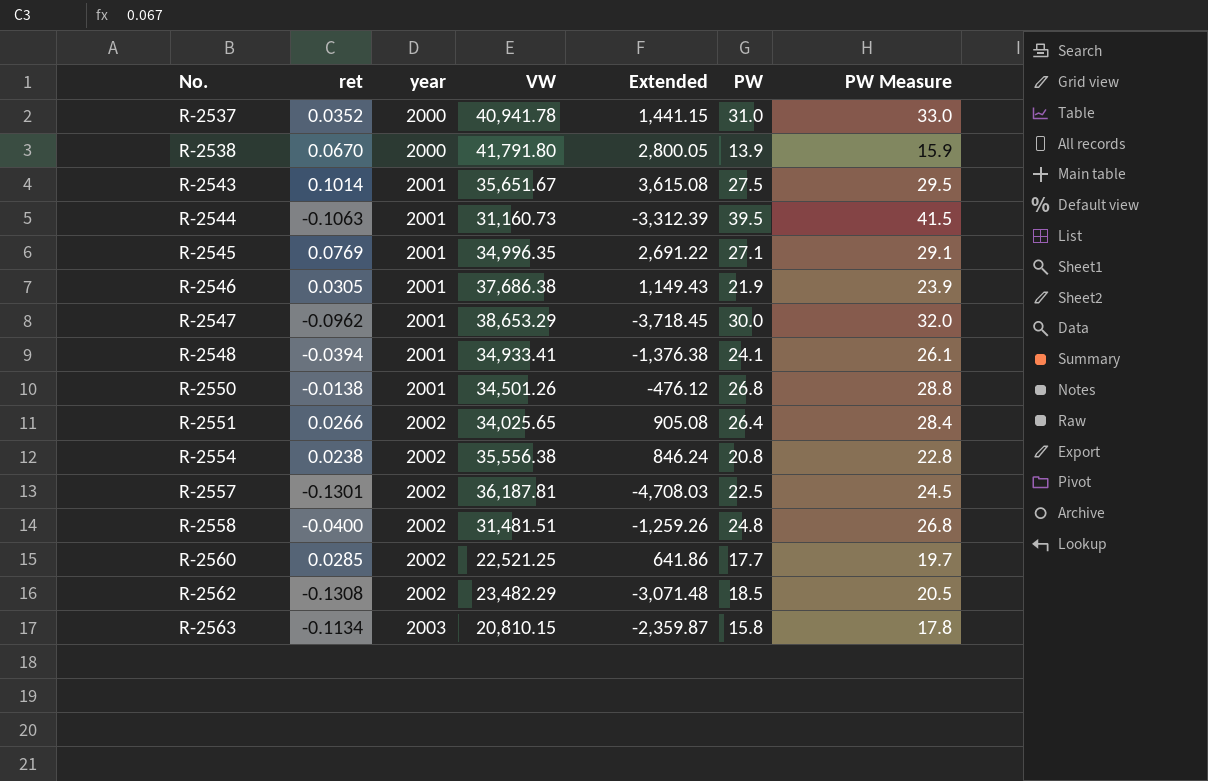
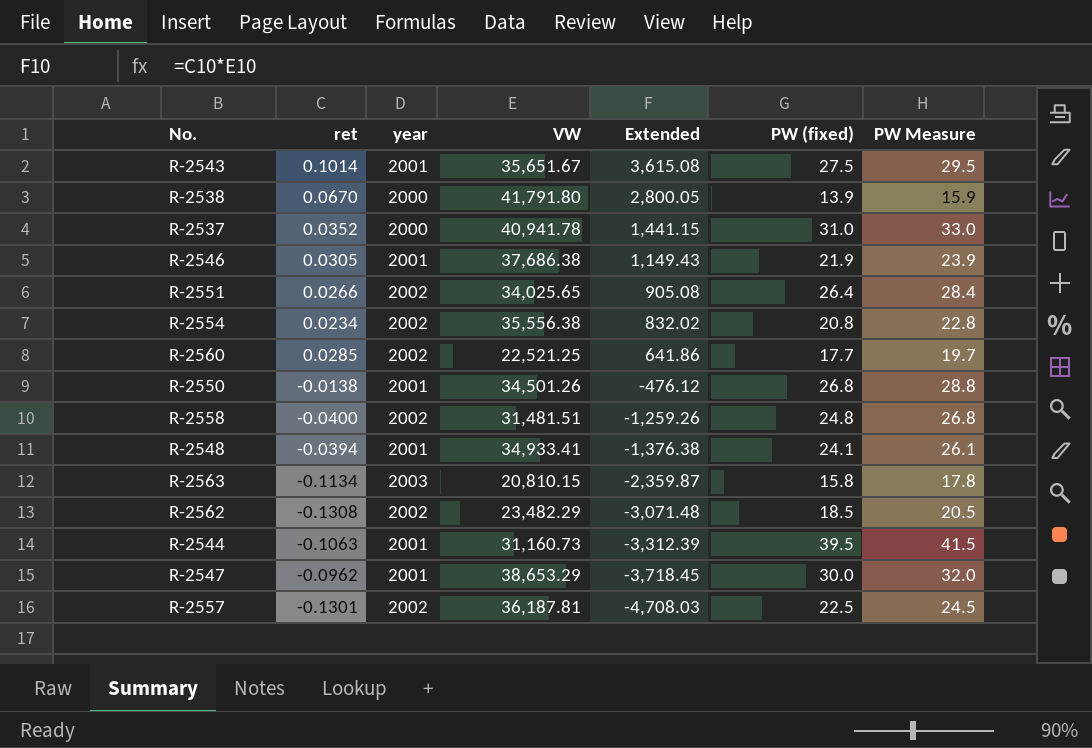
row order: No. ascending -> Extended descending
column name: PW -> PW (fixed)
row R-2545: 0.0769 | 2001 | 34,996.35 | 2,691.22 | 27.1 | 29.1 -> none
R-2554 | ret: 0.0238 -> 0.0234
R-2554 | Extended: 846.24 -> 832.02

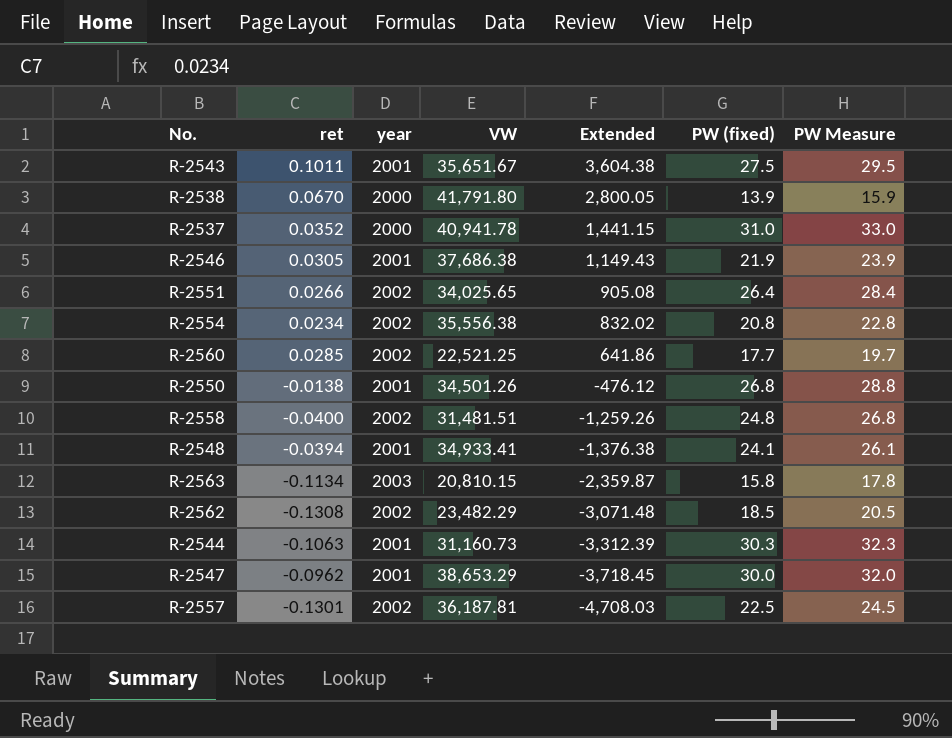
R-2543 | ret: 0.1014 -> 0.1011
R-2543 | Extended: 3,615.08 -> 3,604.38
R-2544 | PW (fixed): 39.5 -> 30.3
R-2544 | PW Measure: 41.5 -> 32.3

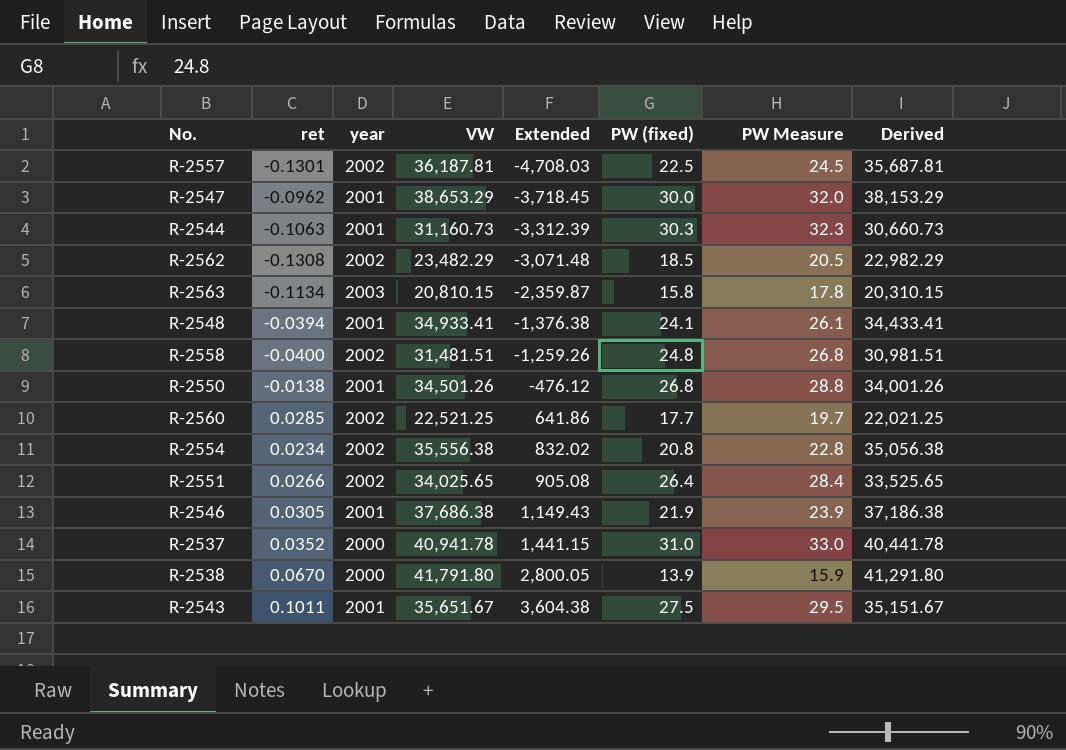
row order: Extended descending -> Extended ascending
column Derived | formula: none -> [VW] - 500

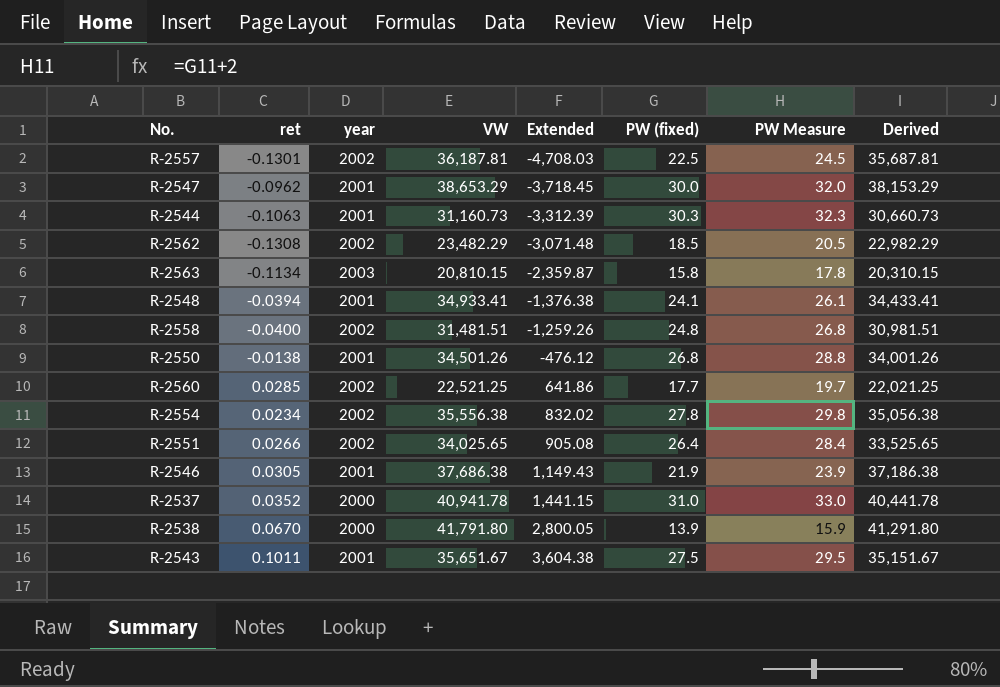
R-2554 | PW (fixed): 20.8 -> 27.8
R-2554 | PW Measure: 22.8 -> 29.8

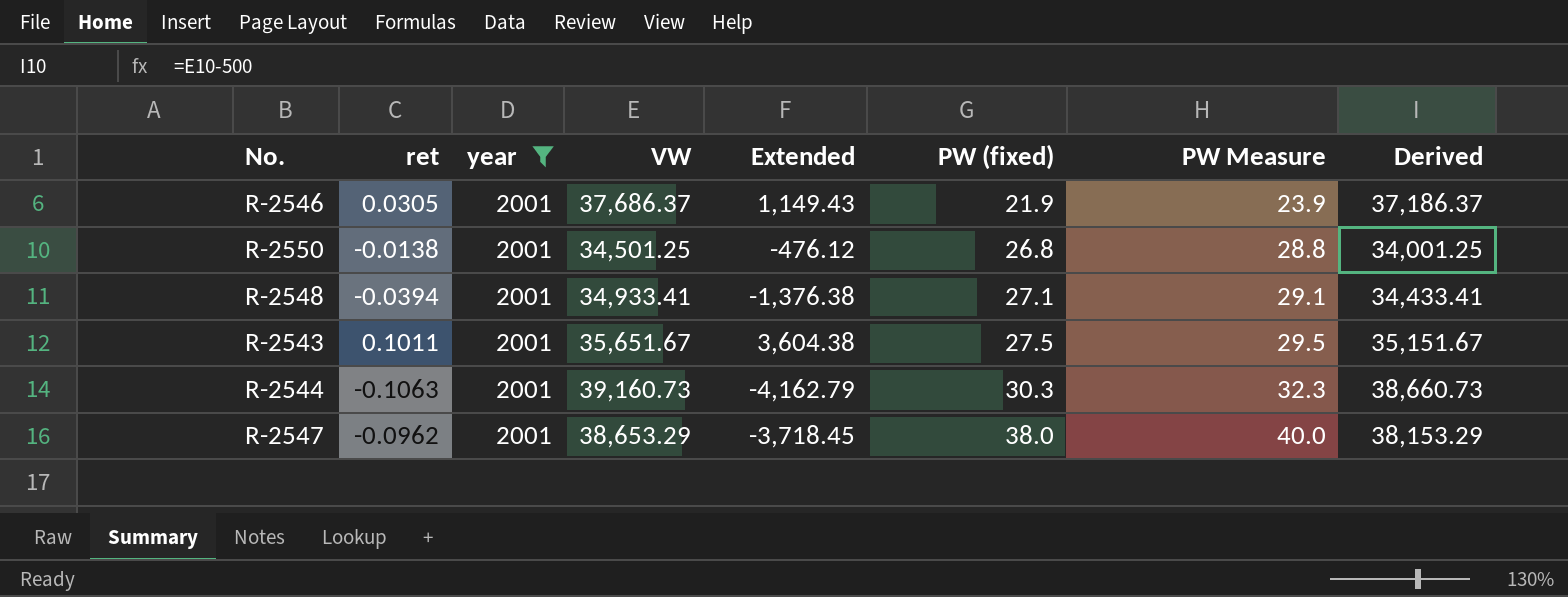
filter: none -> year = 2001
row order: Extended ascending -> PW (fixed) ascending
R-2546 | VW: 37,686.38 -> 37,686.37
R-2546 | Derived: 37,186.38 -> 37,186.37
R-2550 | VW: 34,501.26 -> 34,501.25
R-2550 | Derived: 34,001.26 -> 34,001.25
R-2548 | PW (fixed): 24.1 -> 27.1
R-2548 | PW Measure: 26.1 -> 29.1
R-2544 | VW: 31,160.73 -> 39,160.73
R-2544 | Extended: -3,312.39 -> -4,162.79
R-2544 | Derived: 30,660.73 -> 38,660.73
R-2547 | PW (fixed): 30.0 -> 38.0
R-2547 | PW Measure: 32.0 -> 40.0

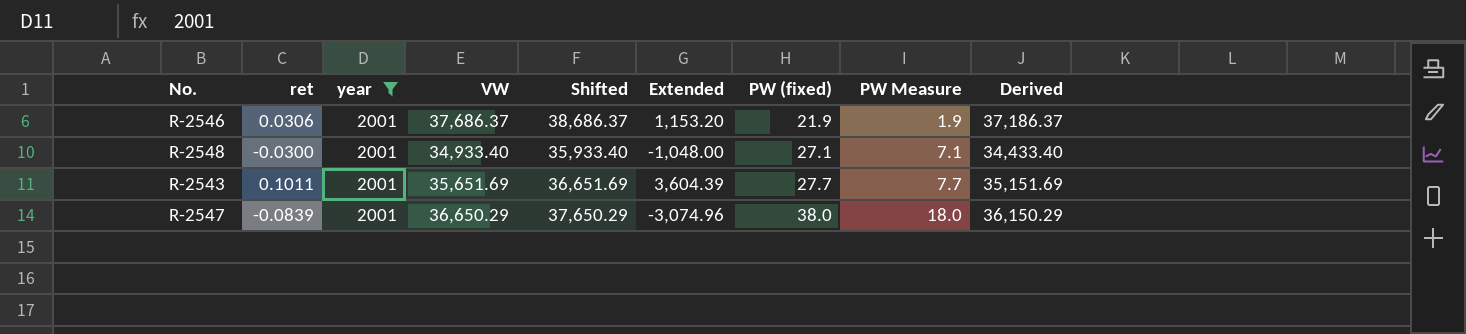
column Shifted | formula: none -> [VW] + 1000
column PW Measure | formula: [PW (fixed)] + 2 -> [PW (fixed)] - 20
row R-2550: -0.0138 | 2001 | 34,501.25 | -476.12 | 26.8 | 28.8 | 34,001.25 -> none
row R-2544: -0.1063 | 2001 | 39,160.73 | -4,162.79 | 30.3 | 32.3 | 38,660.73 -> none
R-2546 | ret: 0.0305 -> 0.0306
R-2546 | Extended: 1,149.43 -> 1,153.20
R-2548 | ret: -0.0394 -> -0.0300
R-2548 | VW: 34,933.41 -> 34,933.40
R-2548 | Extended: -1,376.38 -> -1,048.00
R-2548 | Derived: 34,433.41 -> 34,433.40
R-2543 | VW: 35,651.67 -> 35,651.69
R-2543 | Extended: 3,604.38 -> 3,604.39
R-2543 | PW (fixed): 27.5 -> 27.7
R-2543 | Derived: 35,151.67 -> 35,151.69
R-2547 | ret: -0.0962 -> -0.0839
R-2547 | VW: 38,653.29 -> 36,650.29
R-2547 | Extended: -3,718.45 -> -3,074.96
R-2547 | Derived: 38,153.29 -> 36,150.29

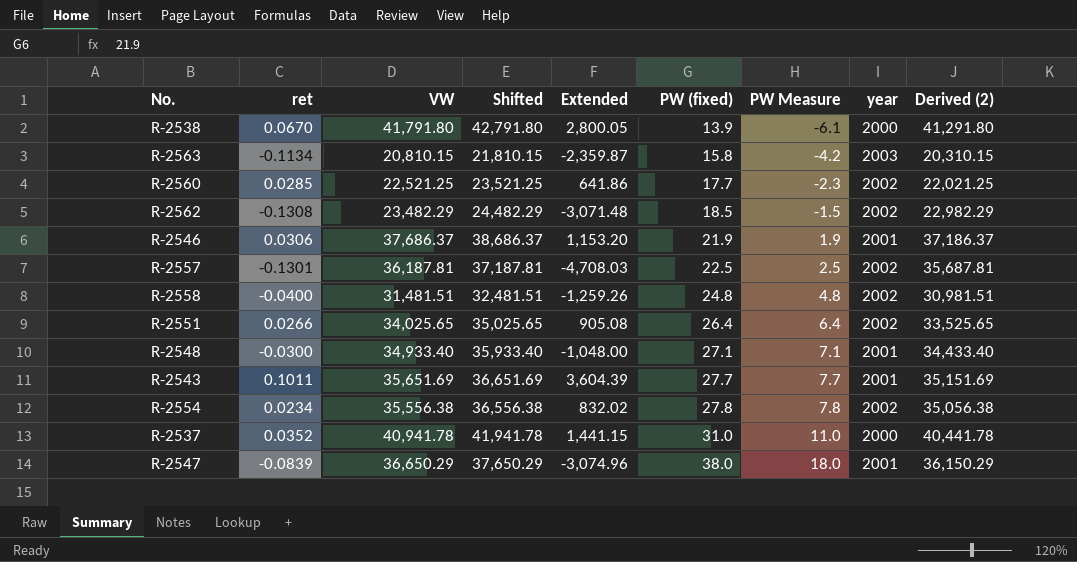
filter: year = 2001 -> none
column year | position: 3 -> 8
column name: Derived -> Derived (2)

